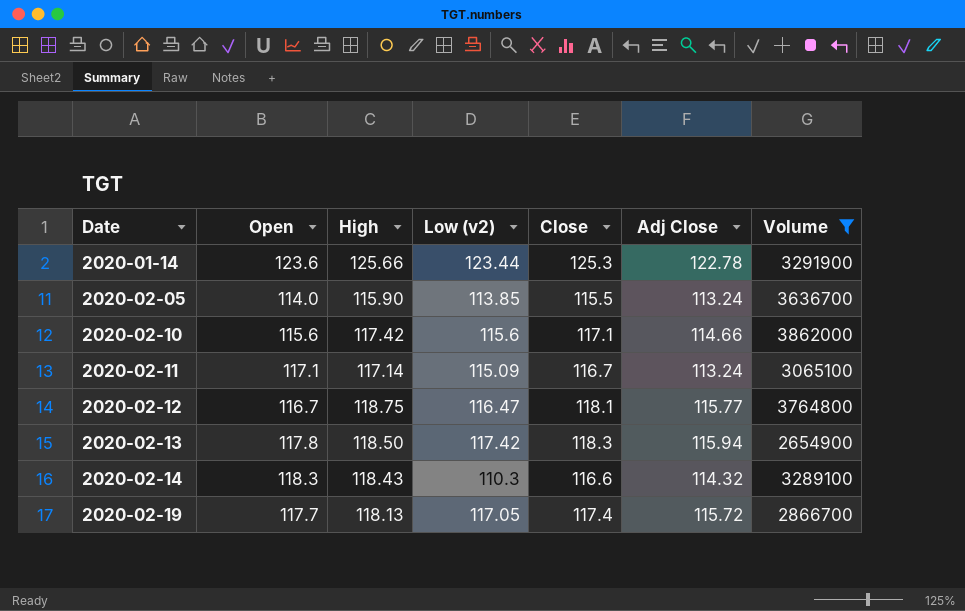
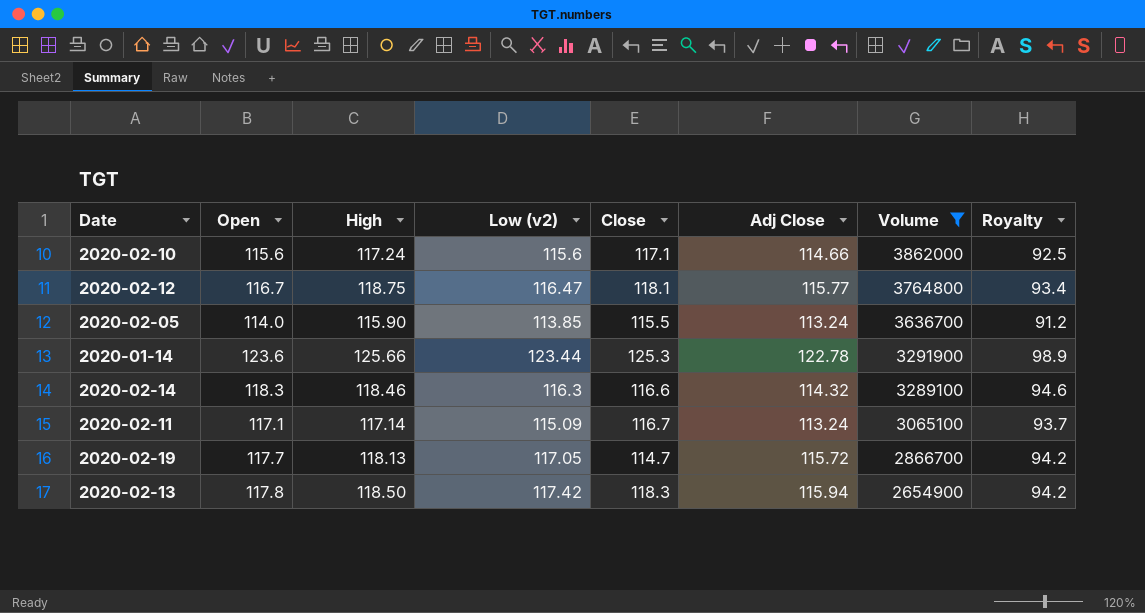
row order: Date ascending -> Volume descending
column Royalty | formula: none -> [Open] * 0.8
2020-02-10 | High: 117.42 -> 117.24
2020-02-14 | High: 118.43 -> 118.46
2020-02-14 | Low (v2): 110.3 -> 116.3
2020-02-19 | Close: 117.4 -> 114.7

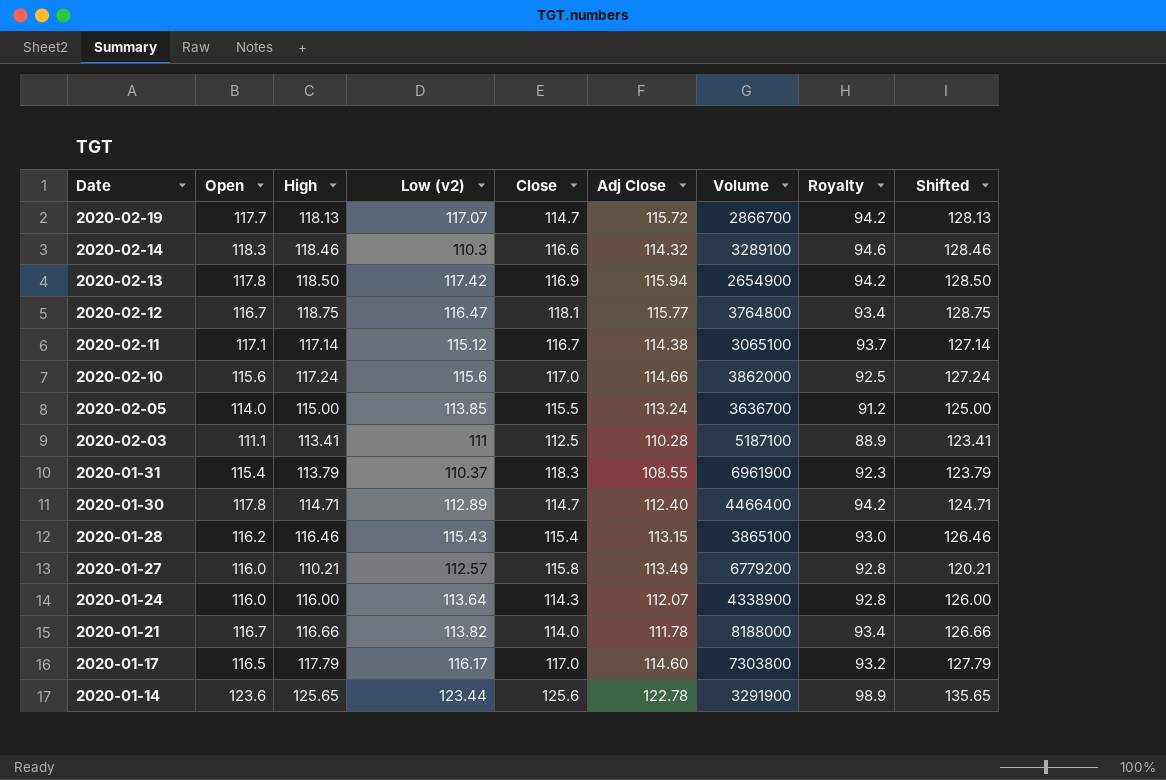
filter: Volume <= 3862000 -> none
row order: Volume descending -> Date descending
column Shifted | formula: none -> [High] + 10
2020-02-19 | Low (v2): 117.05 -> 117.07
2020-02-14 | Low (v2): 116.3 -> 110.3
2020-02-13 | Close: 118.3 -> 116.9
2020-02-11 | Low (v2): 115.09 -> 115.12
2020-02-11 | Adj Close: 113.24 -> 114.38
2020-02-10 | Close: 117.1 -> 117.0
2020-02-05 | High: 115.90 -> 115.00
2020-01-14 | High: 125.66 -> 125.65
2020-01-14 | Close: 125.3 -> 125.6

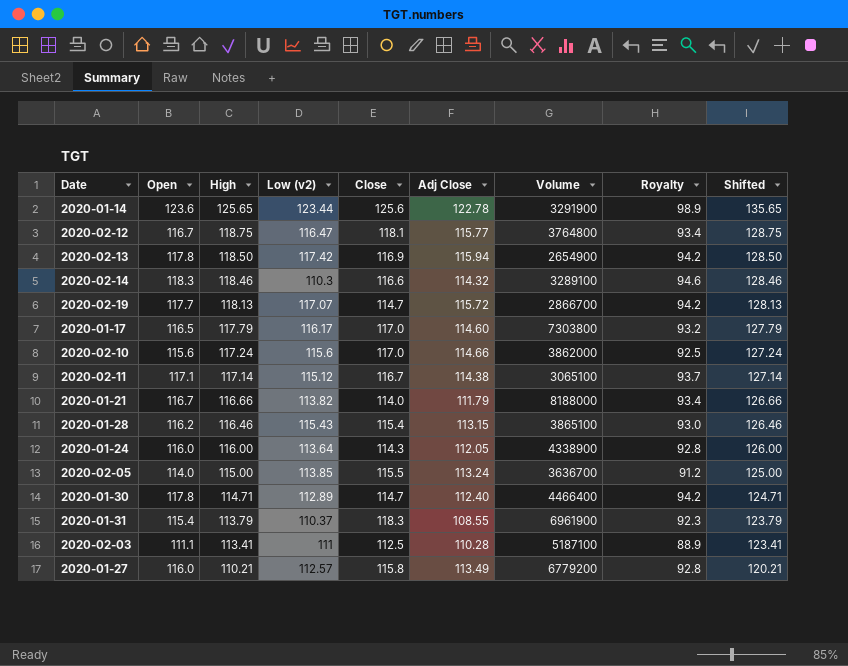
row order: Date descending -> High descending
2020-01-21 | Adj Close: 111.78 -> 111.79
2020-01-24 | Adj Close: 112.07 -> 112.05

